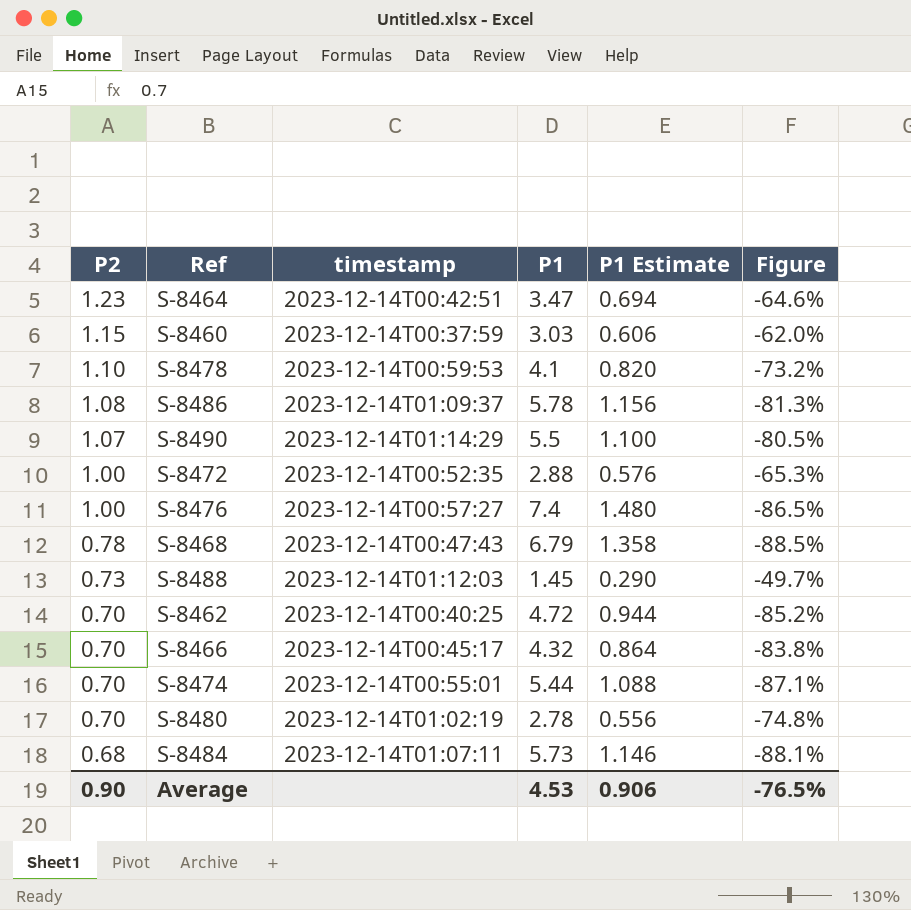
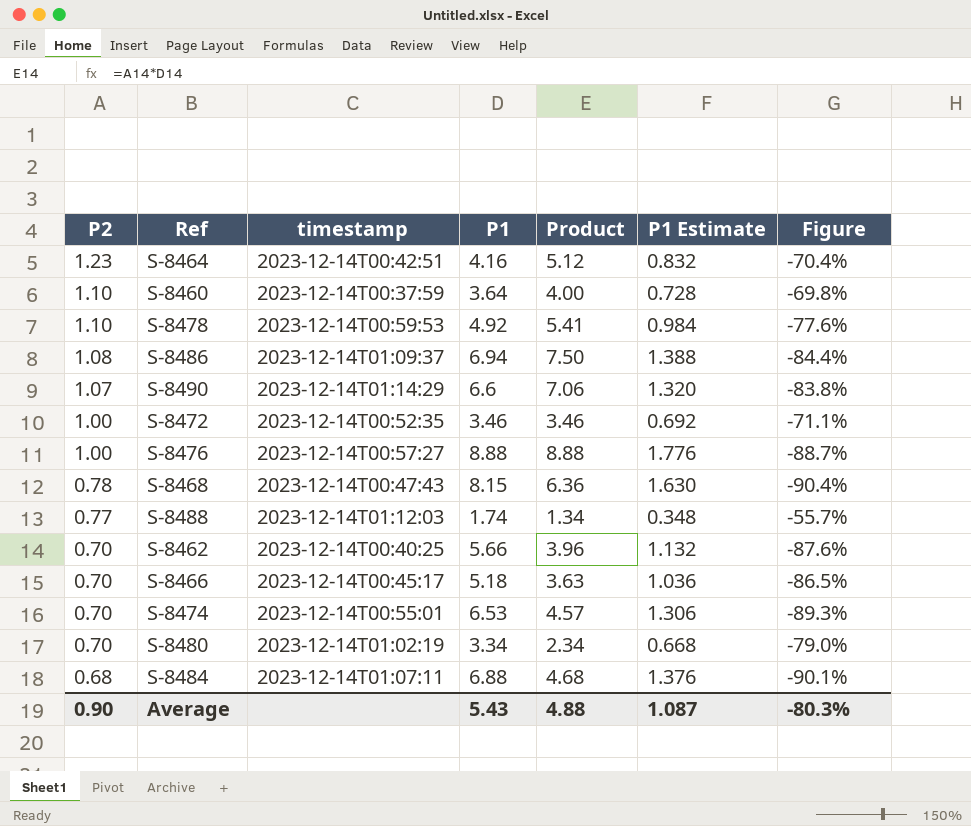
column Product | formula: none -> [P2] * [P1]
S-8464 | P1: 3.47 -> 4.16
S-8464 | P1 Estimate: 0.694 -> 0.832
S-8464 | Figure: -64.6% -> -70.4%
S-8460 | P2: 1.15 -> 1.10
S-8460 | P1: 3.03 -> 3.64
S-8460 | P1 Estimate: 0.606 -> 0.728
S-8460 | Figure: -62.0% -> -69.8%
S-8478 | P1: 4.1 -> 4.92
S-8478 | P1 Estimate: 0.820 -> 0.984
S-8478 | Figure: -73.2% -> -77.6%
S-8486 | P1: 5.78 -> 6.94
S-8486 | P1 Estimate: 1.156 -> 1.388
S-8486 | Figure: -81.3% -> -84.4%
S-8490 | P1: 5.5 -> 6.6
S-8490 | P1 Estimate: 1.100 -> 1.320
S-8490 | Figure: -80.5% -> -83.8%
S-8472 | P1: 2.88 -> 3.46
S-8472 | P1 Estimate: 0.576 -> 0.692
S-8472 | Figure: -65.3% -> -71.1%
S-8476 | P1: 7.4 -> 8.88
S-8476 | P1 Estimate: 1.480 -> 1.776
S-8476 | Figure: -86.5% -> -88.7%
S-8468 | P1: 6.79 -> 8.15
S-8468 | P1 Estimate: 1.358 -> 1.630
S-8468 | Figure: -88.5% -> -90.4%
S-8488 | P2: 0.73 -> 0.77
S-8488 | P1: 1.45 -> 1.74
S-8488 | P1 Estimate: 0.290 -> 0.348
S-8488 | Figure: -49.7% -> -55.7%
S-8462 | P1: 4.72 -> 5.66
S-8462 | P1 Estimate: 0.944 -> 1.132
S-8462 | Figure: -85.2% -> -87.6%
S-8466 | P1: 4.32 -> 5.18
S-8466 | P1 Estimate: 0.864 -> 1.036
S-8466 | Figure: -83.8% -> -86.5%
S-8474 | P1: 5.44 -> 6.53
S-8474 | P1 Estimate: 1.088 -> 1.306
S-8474 | Figure: -87.1% -> -89.3%
S-8480 | P1: 2.78 -> 3.34
S-8480 | P1 Estimate: 0.556 -> 0.668
S-8480 | Figure: -74.8% -> -79.0%
S-8484 | P1: 5.73 -> 6.88
S-8484 | P1 Estimate: 1.146 -> 1.376
S-8484 | Figure: -88.1% -> -90.1%
Average | P1: 4.53 -> 5.43
Average | P1 Estimate: 0.906 -> 1.087
Average | Figure: -76.5% -> -80.3%

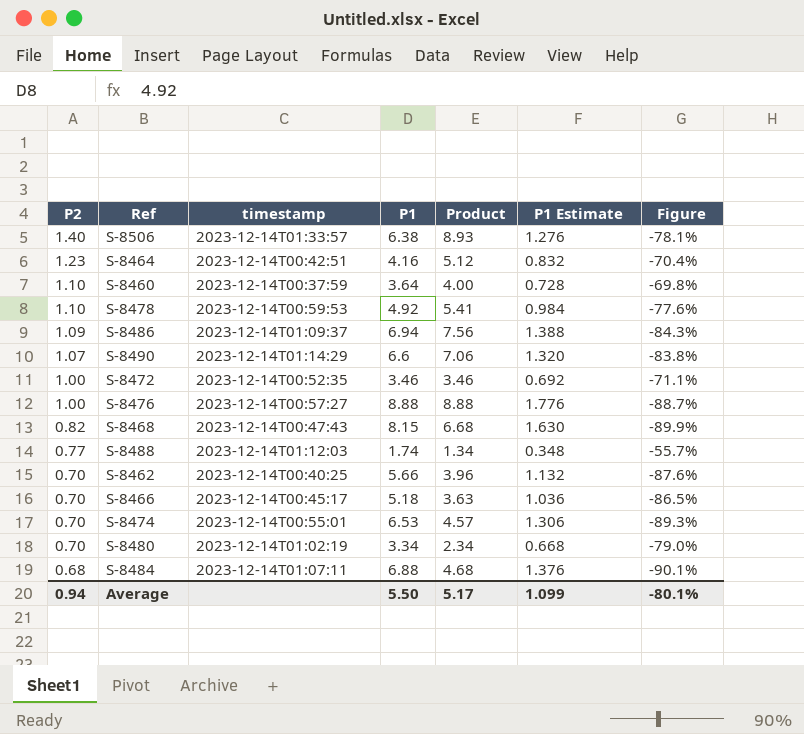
row S-8506: none -> 1.40 | 2023-12-14T01:33:57 | 6.38 | 8.93 | 1.276 | -78.1%
S-8486 | P2: 1.08 -> 1.09
S-8486 | Product: 7.50 -> 7.56
S-8486 | Figure: -84.4% -> -84.3%
S-8468 | P2: 0.78 -> 0.82
S-8468 | Product: 6.36 -> 6.68
S-8468 | Figure: -90.4% -> -89.9%
Average | P2: 0.90 -> 0.94
Average | P1: 5.43 -> 5.50
Average | Product: 4.88 -> 5.17
Average | P1 Estimate: 1.087 -> 1.099
Average | Figure: -80.3% -> -80.1%

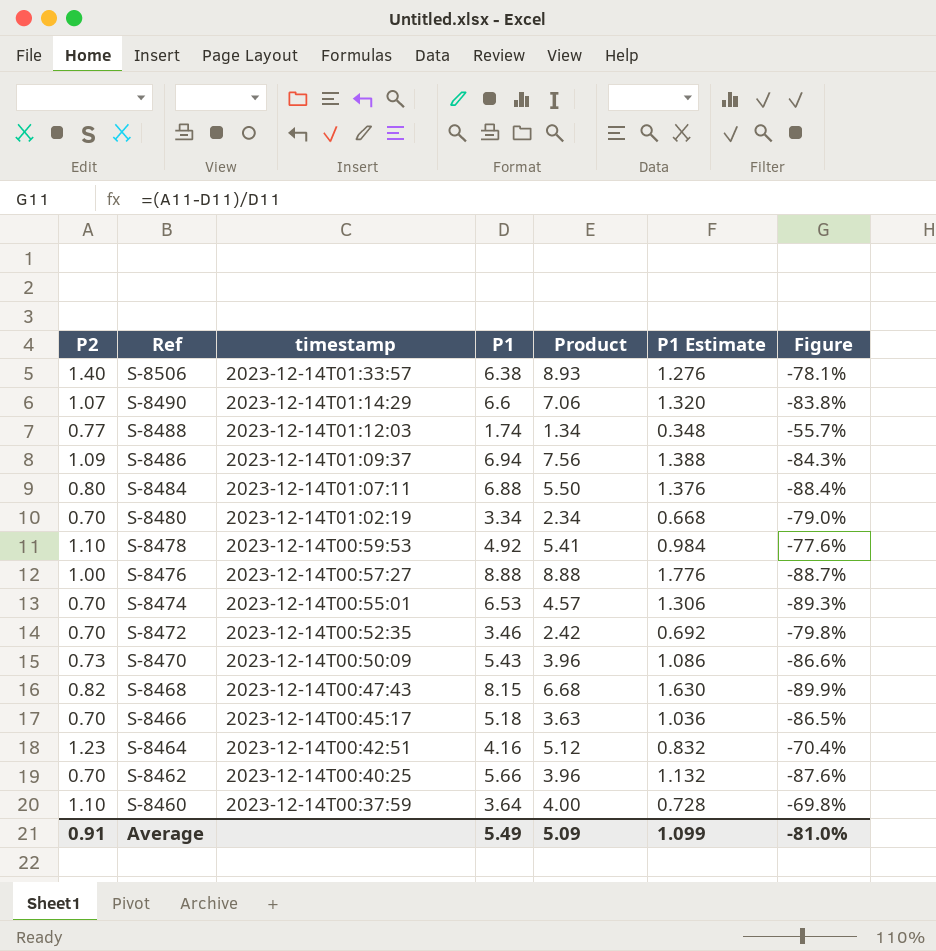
row order: P2 descending -> Ref descending
S-8484 | P2: 0.68 -> 0.80
S-8484 | Product: 4.68 -> 5.50
S-8484 | Figure: -90.1% -> -88.4%
S-8472 | P2: 1.00 -> 0.70
S-8472 | Product: 3.46 -> 2.42
S-8472 | Figure: -71.1% -> -79.8%
row S-8470: none -> 0.73 | 2023-12-14T00:50:09 | 5.43 | 3.96 | 1.086 | -86.6%
Average | P2: 0.94 -> 0.91
Average | P1: 5.50 -> 5.49
Average | Product: 5.17 -> 5.09
Average | Figure: -80.1% -> -81.0%

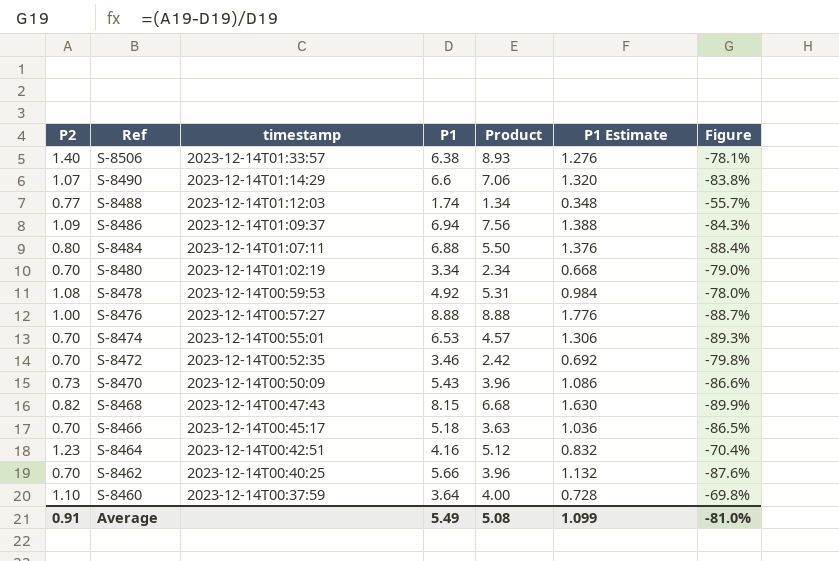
S-8478 | P2: 1.10 -> 1.08
S-8478 | Product: 5.41 -> 5.31
S-8478 | Figure: -77.6% -> -78.0%
Average | Product: 5.09 -> 5.08

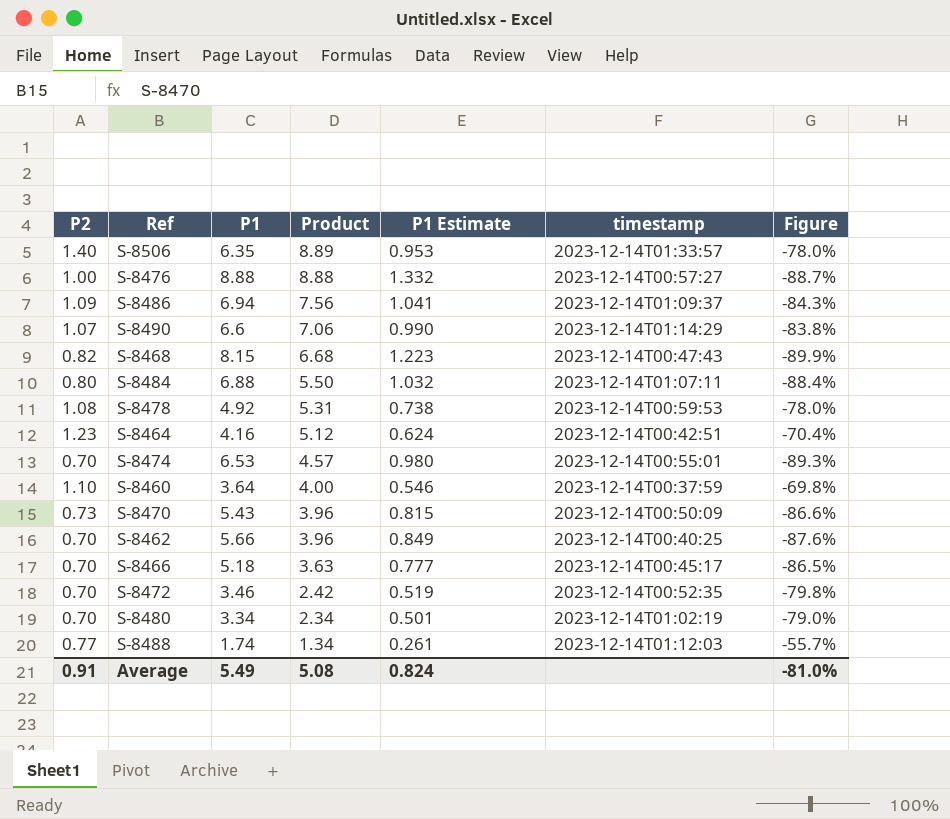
row order: Ref descending -> Product descending
column P1 Estimate | formula: [P1] * 0.2 -> [P1] * 0.15
column timestamp | position: 3 -> 6
S-8506 | P1: 6.38 -> 6.35
S-8506 | Product: 8.93 -> 8.89
S-8506 | Figure: -78.1% -> -78.0%
Average | P1 Estimate: 1.099 -> 0.824

